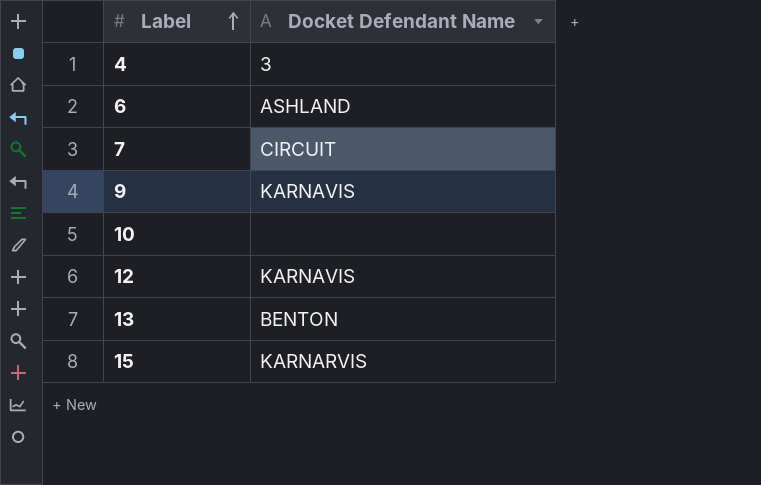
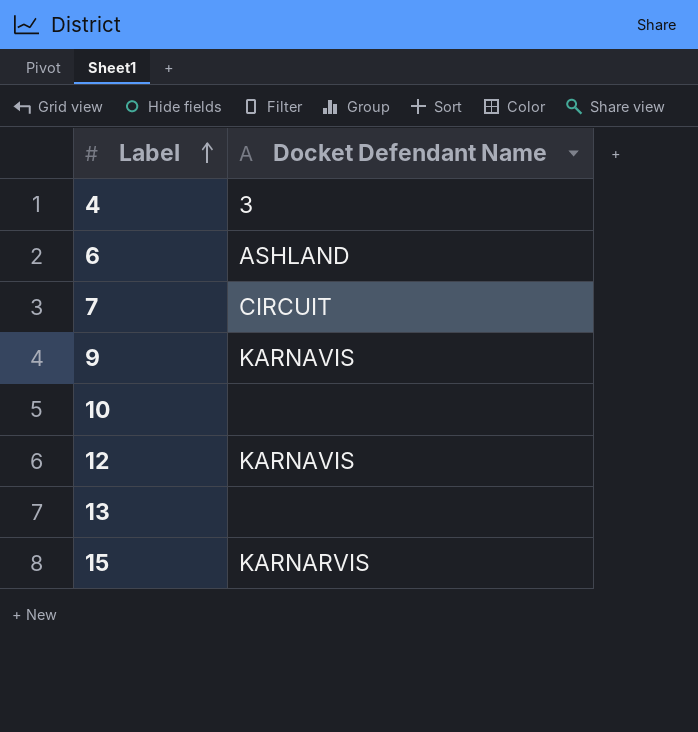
13 | Docket Defendant Name: BENTON -> none

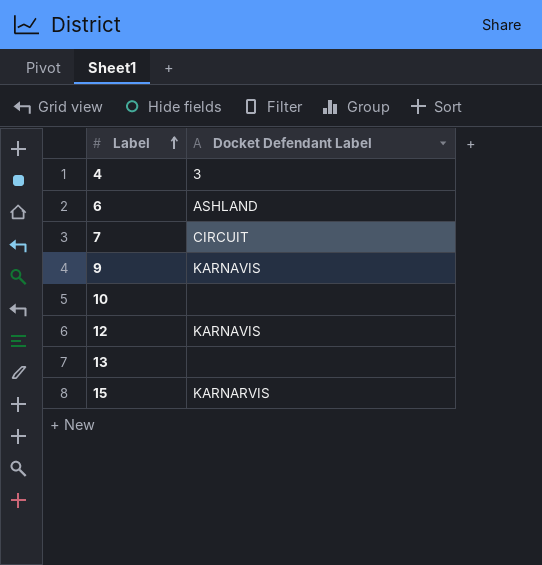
column name: Docket Defendant Name -> Docket Defendant Label

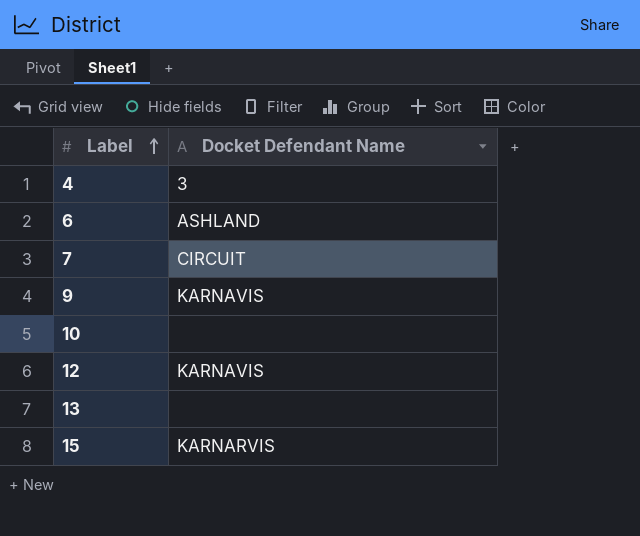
column name: Docket Defendant Label -> Docket Defendant Name

